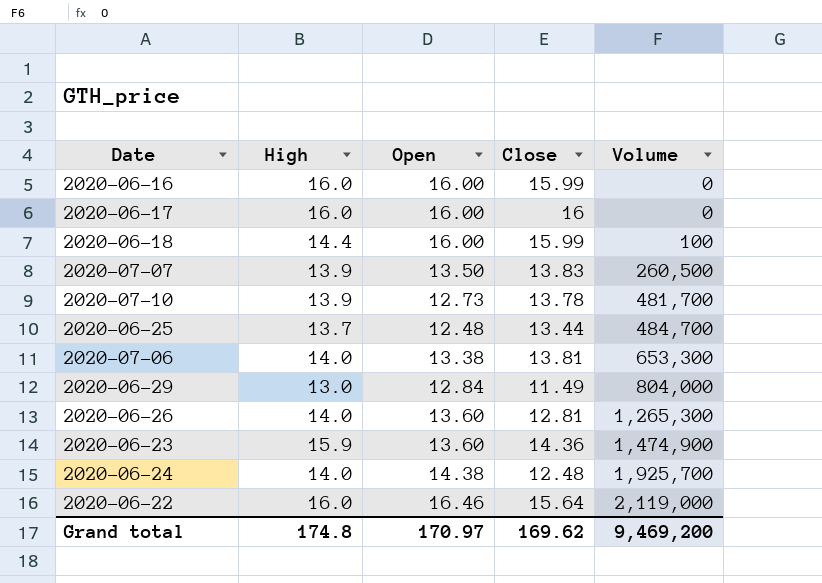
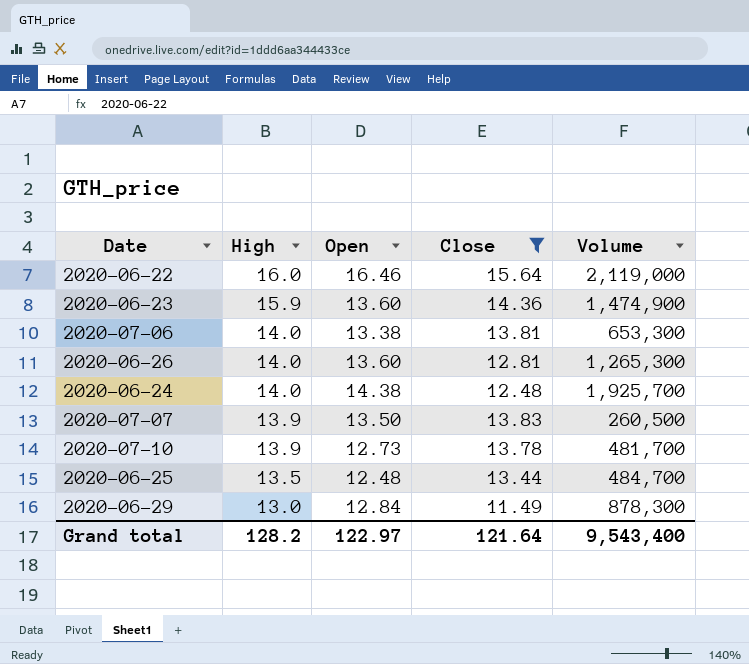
filter: none -> Close <= 15.64
row order: Volume ascending -> High descending
2020-06-25 | High: 13.7 -> 13.5
2020-06-29 | Volume: 804,000 -> 878,300
Grand total | High: 174.8 -> 128.2
Grand total | Open: 170.97 -> 122.97
Grand total | Close: 169.62 -> 121.64
Grand total | Volume: 9,469,200 -> 9,543,400

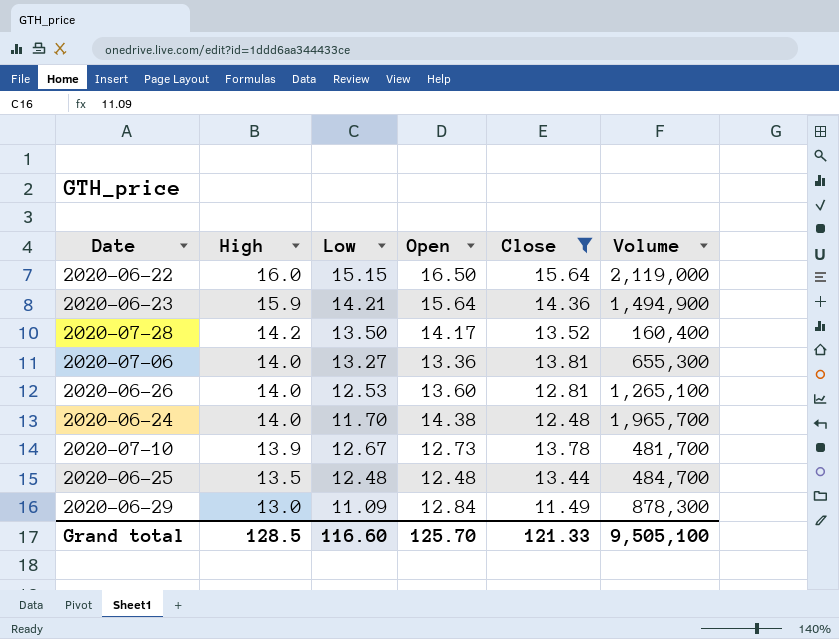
column Low | position: none -> 3
row 2020-07-07: 13.9 | 13.50 | 13.83 | 260,500 -> none
2020-06-22 | Open: 16.46 -> 16.50
2020-06-23 | Open: 13.60 -> 15.64
2020-06-23 | Volume: 1,474,900 -> 1,494,900
row 2020-07-28: none -> 14.2 | 13.50 | 14.17 | 13.52 | 160,400
2020-07-06 | Open: 13.38 -> 13.36
2020-07-06 | Volume: 653,300 -> 655,300
2020-06-26 | Volume: 1,265,300 -> 1,265,100
2020-06-24 | Volume: 1,925,700 -> 1,965,700
Grand total | High: 128.2 -> 128.5
Grand total | Open: 122.97 -> 125.70
Grand total | Close: 121.64 -> 121.33
Grand total | Volume: 9,543,400 -> 9,505,100

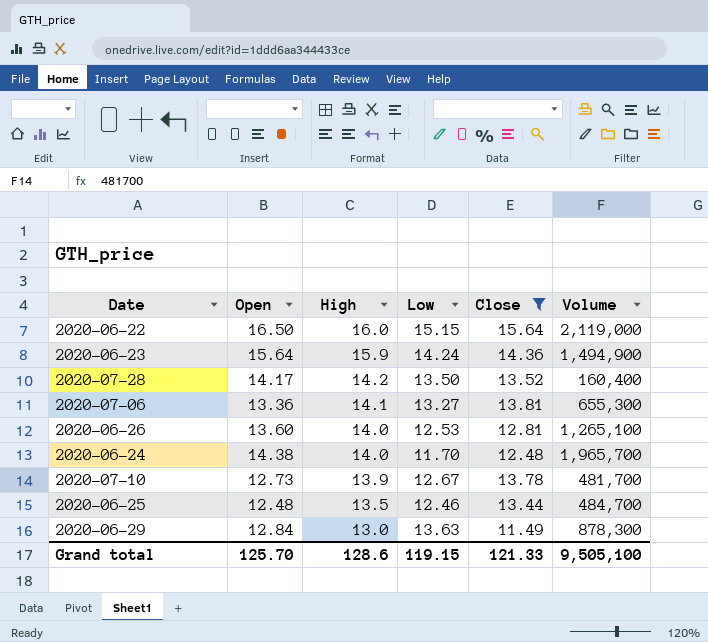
column Open | position: 4 -> 2
2020-06-23 | Low: 14.21 -> 14.24
2020-07-06 | High: 14.0 -> 14.1
2020-06-25 | Low: 12.48 -> 12.46
2020-06-29 | Low: 11.09 -> 13.63
Grand total | High: 128.5 -> 128.6
Grand total | Low: 116.60 -> 119.15

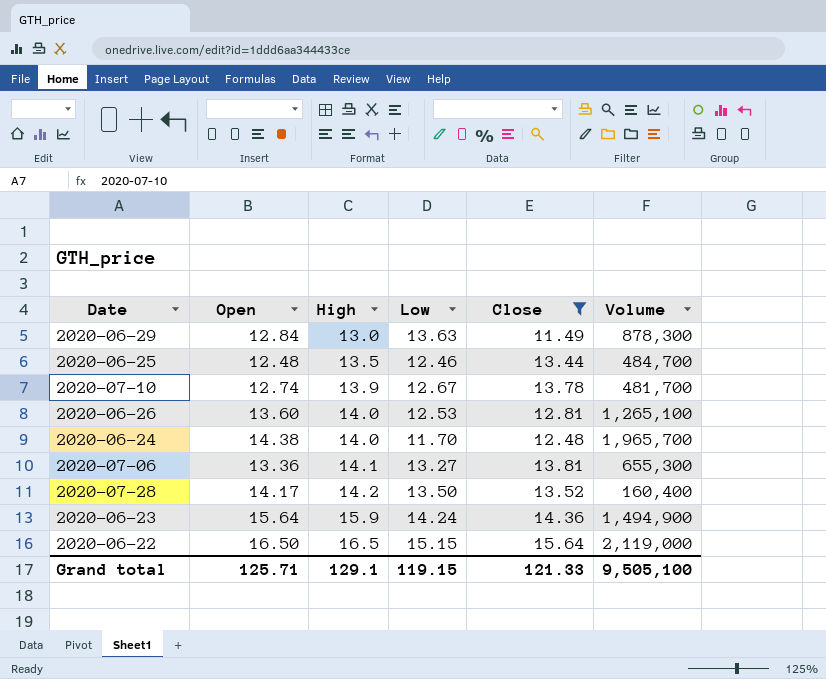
row order: High descending -> High ascending
2020-07-10 | Open: 12.73 -> 12.74
2020-06-22 | High: 16.0 -> 16.5
Grand total | Open: 125.70 -> 125.71
Grand total | High: 128.6 -> 129.1

